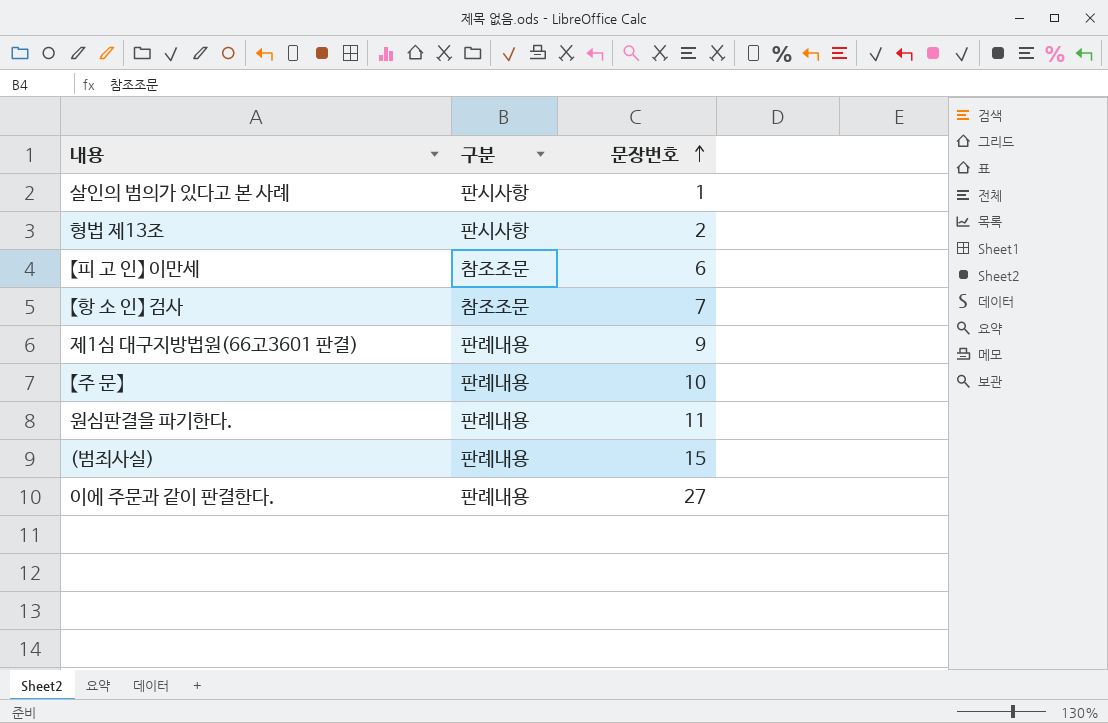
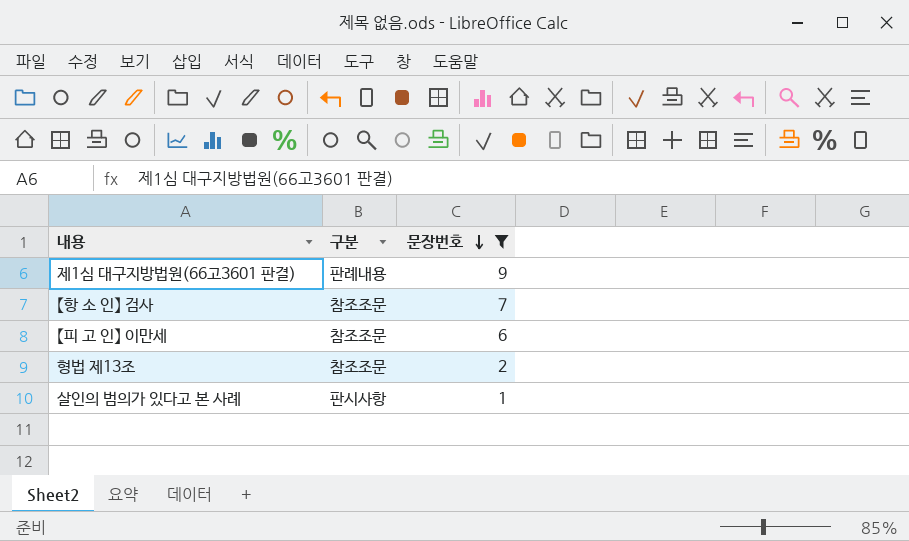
filter: none -> 문장번호 <= 9
row order: 문장번호 ascending -> 문장번호 descending
형법 제13조 | 구분: 판시사항 -> 참조조문

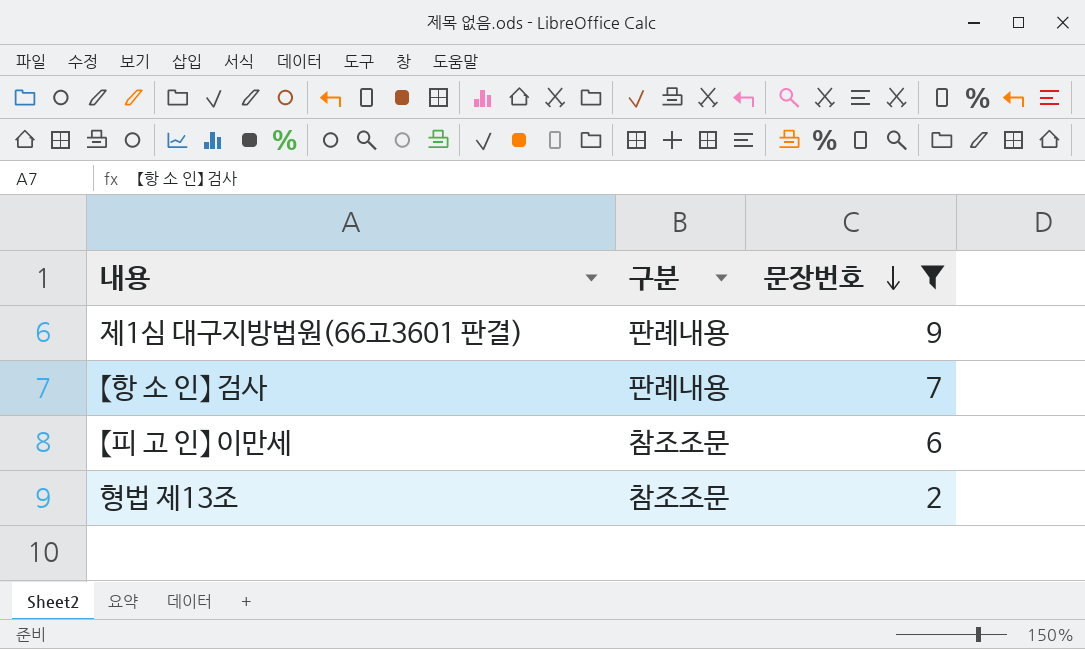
row 살인의 범의가 있다고 본 사례: 판시사항 | 1 -> none
【항 소 인】 검사 | 구분: 참조조문 -> 판례내용

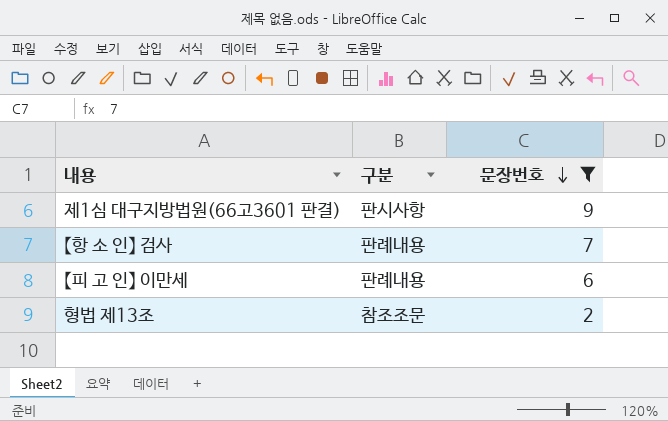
제1심 대구지방법원(66고3601 판결) | 구분: 판례내용 -> 판시사항
【피 고 인】 이만세 | 구분: 참조조문 -> 판례내용

